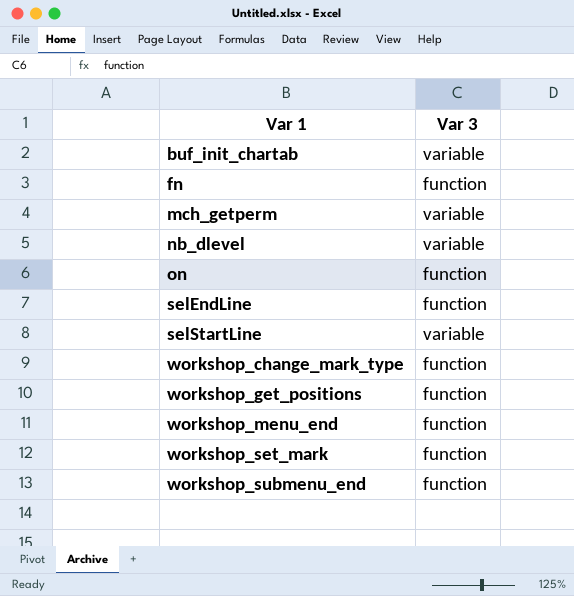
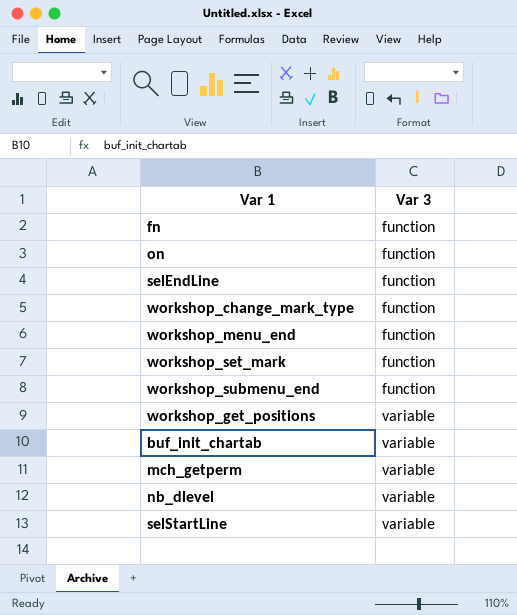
row order: Var 1 ascending -> Var 3 ascending
workshop_get_positions | Var 3: function -> variable

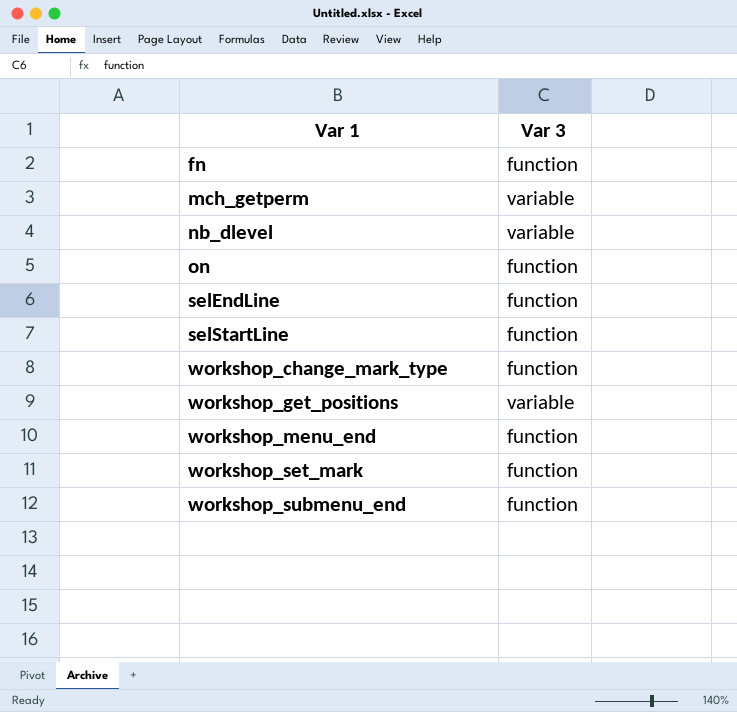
row order: Var 3 ascending -> Var 1 ascending
row buf_init_chartab: variable -> none
selStartLine | Var 3: variable -> function

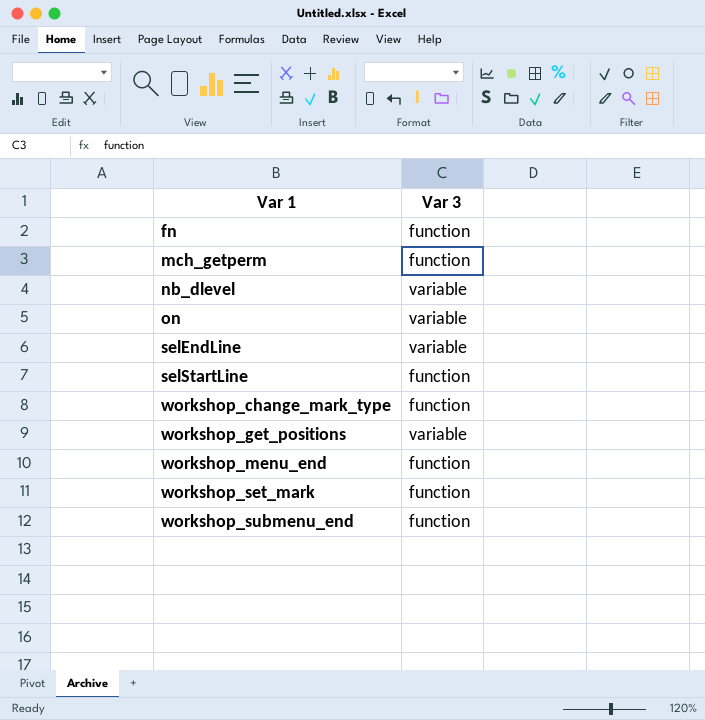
mch_getperm | Var 3: variable -> function
on | Var 3: function -> variable
selEndLine | Var 3: function -> variable

